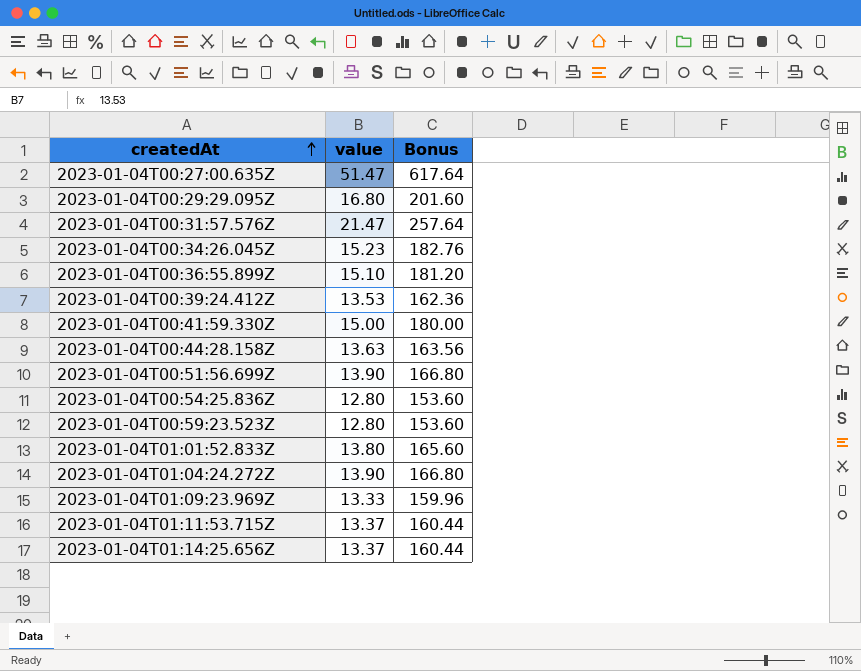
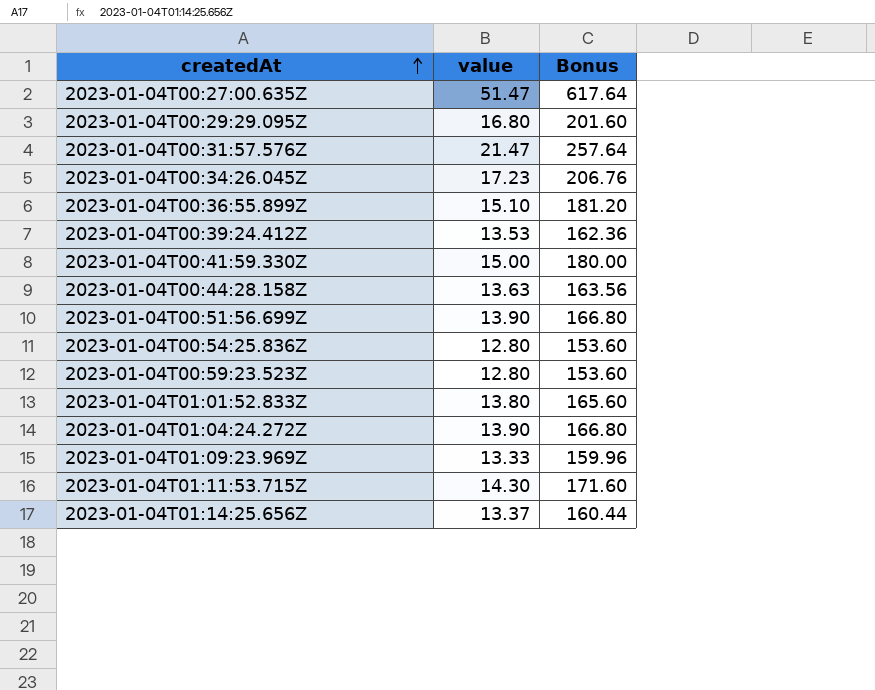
2023-01-04T00:34:26.045Z | value: 15.23 -> 17.23
2023-01-04T00:34:26.045Z | Bonus: 182.76 -> 206.76
2023-01-04T01:11:53.715Z | value: 13.37 -> 14.30
2023-01-04T01:11:53.715Z | Bonus: 160.44 -> 171.60

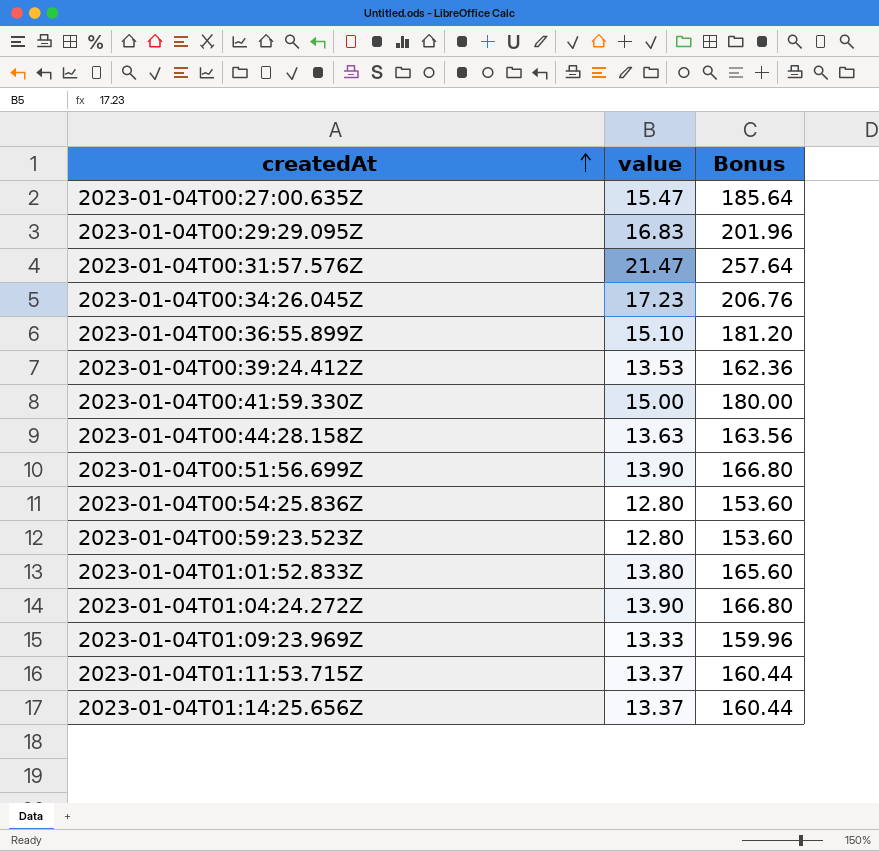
2023-01-04T00:27:00.635Z | value: 51.47 -> 15.47
2023-01-04T00:27:00.635Z | Bonus: 617.64 -> 185.64
2023-01-04T00:29:29.095Z | value: 16.80 -> 16.83
2023-01-04T00:29:29.095Z | Bonus: 201.60 -> 201.96
2023-01-04T01:11:53.715Z | value: 14.30 -> 13.37
2023-01-04T01:11:53.715Z | Bonus: 171.60 -> 160.44

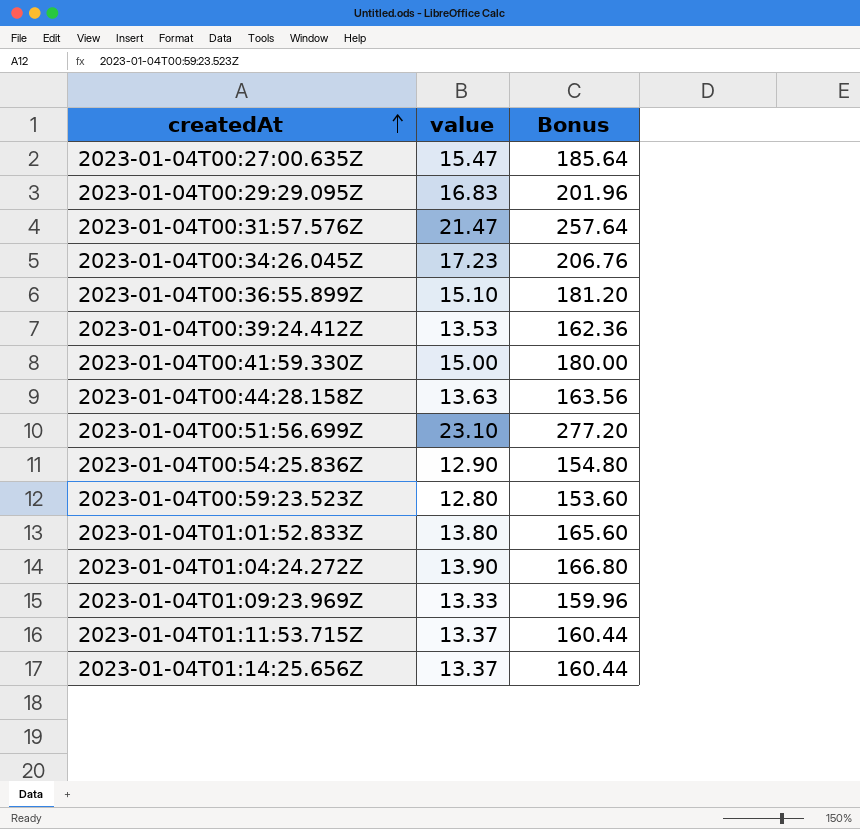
2023-01-04T00:51:56.699Z | value: 13.90 -> 23.10
2023-01-04T00:51:56.699Z | Bonus: 166.80 -> 277.20
2023-01-04T00:54:25.836Z | value: 12.80 -> 12.90
2023-01-04T00:54:25.836Z | Bonus: 153.60 -> 154.80

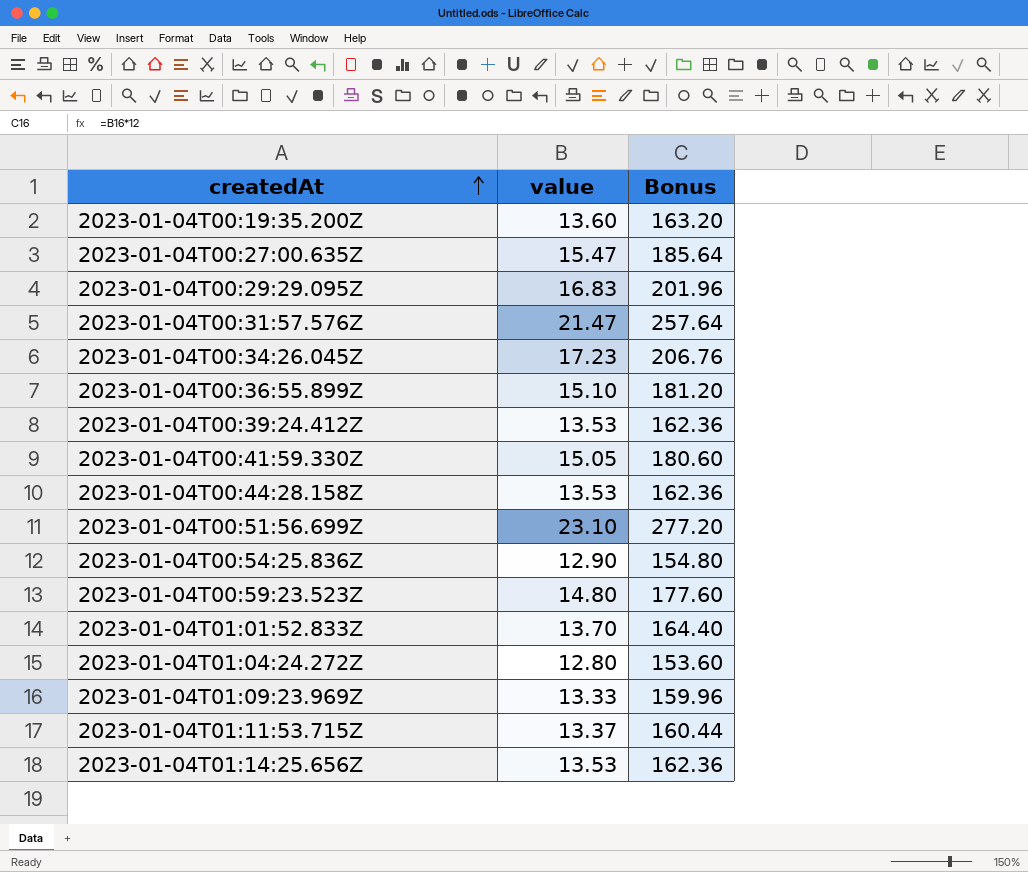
row 2023-01-04T00:19:35.200Z: none -> 13.60 | 163.20
2023-01-04T00:41:59.330Z | value: 15.00 -> 15.05
2023-01-04T00:41:59.330Z | Bonus: 180.00 -> 180.60
2023-01-04T00:44:28.158Z | value: 13.63 -> 13.53
2023-01-04T00:44:28.158Z | Bonus: 163.56 -> 162.36
2023-01-04T00:59:23.523Z | value: 12.80 -> 14.80
2023-01-04T00:59:23.523Z | Bonus: 153.60 -> 177.60
2023-01-04T01:01:52.833Z | value: 13.80 -> 13.70
2023-01-04T01:01:52.833Z | Bonus: 165.60 -> 164.40
2023-01-04T01:04:24.272Z | value: 13.90 -> 12.80
2023-01-04T01:04:24.272Z | Bonus: 166.80 -> 153.60
2023-01-04T01:14:25.656Z | value: 13.37 -> 13.53
2023-01-04T01:14:25.656Z | Bonus: 160.44 -> 162.36

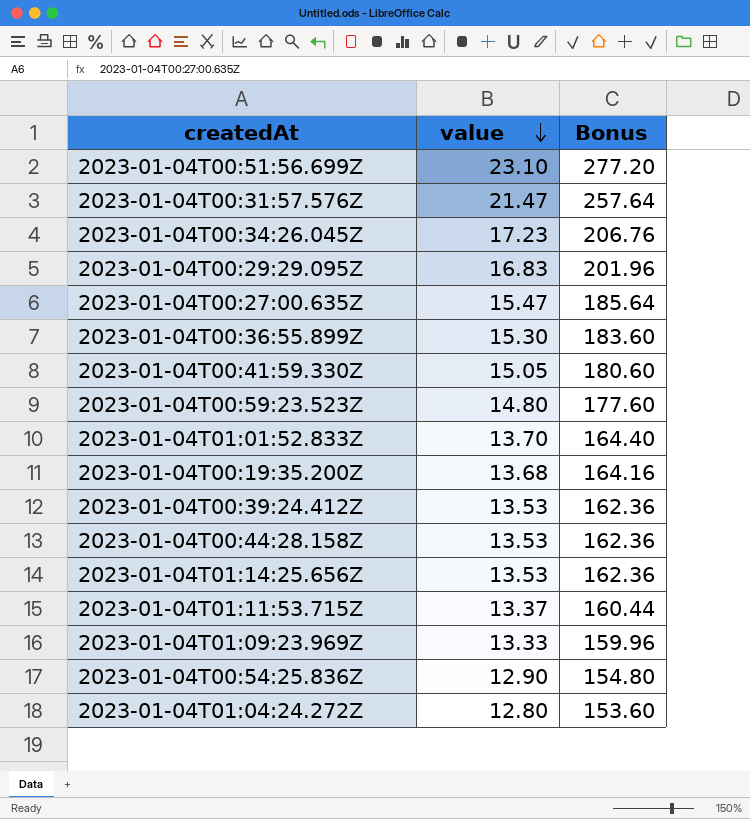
row order: createdAt ascending -> value descending
2023-01-04T00:36:55.899Z | value: 15.10 -> 15.30
2023-01-04T00:36:55.899Z | Bonus: 181.20 -> 183.60
2023-01-04T00:19:35.200Z | value: 13.60 -> 13.68
2023-01-04T00:19:35.200Z | Bonus: 163.20 -> 164.16

